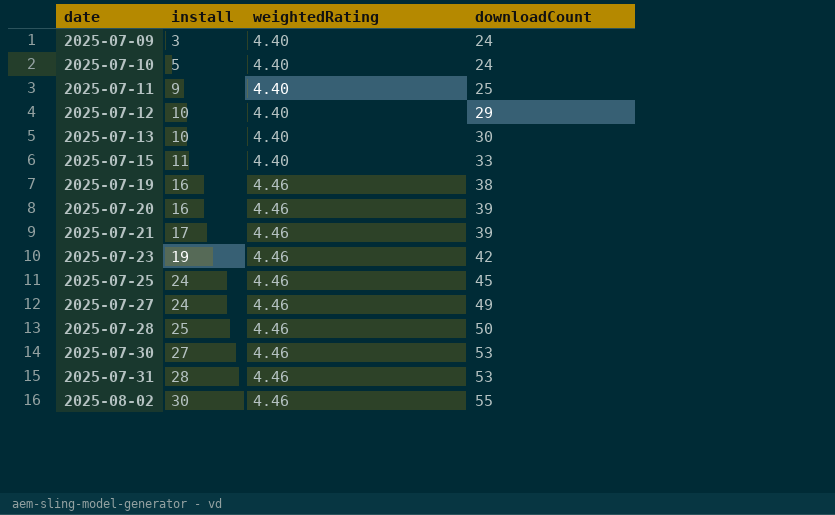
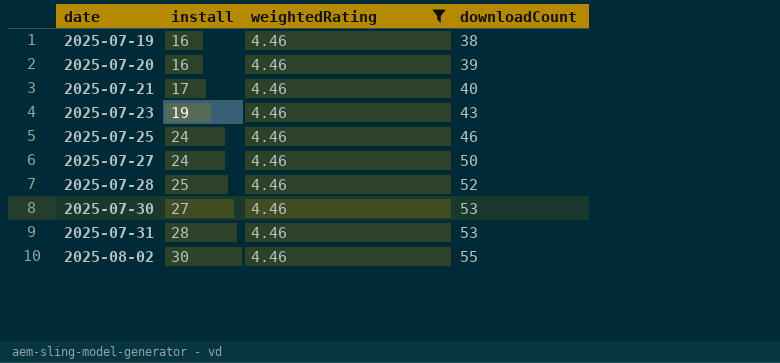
filter: none -> weightedRating = 4.46
2025-07-21 | downloadCount: 39 -> 40
2025-07-23 | downloadCount: 42 -> 43
2025-07-25 | downloadCount: 45 -> 46
2025-07-27 | downloadCount: 49 -> 50
2025-07-28 | downloadCount: 50 -> 52

